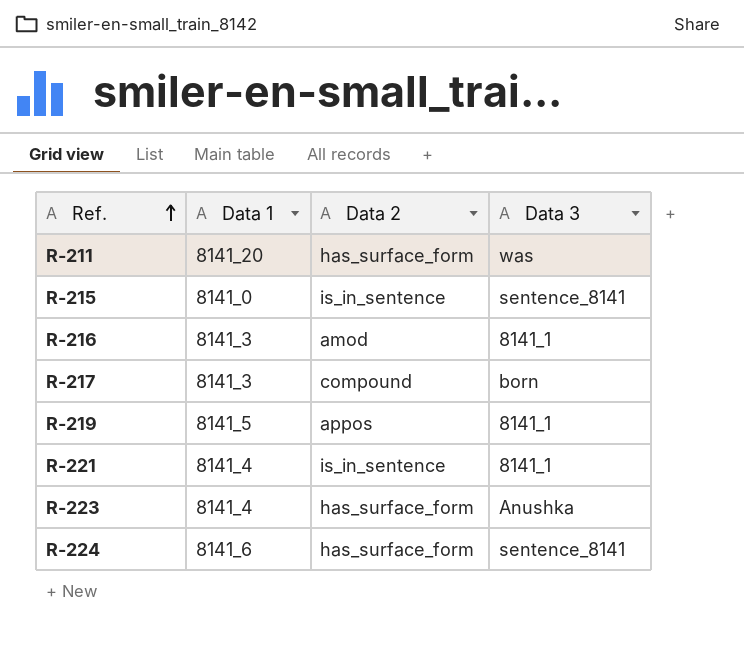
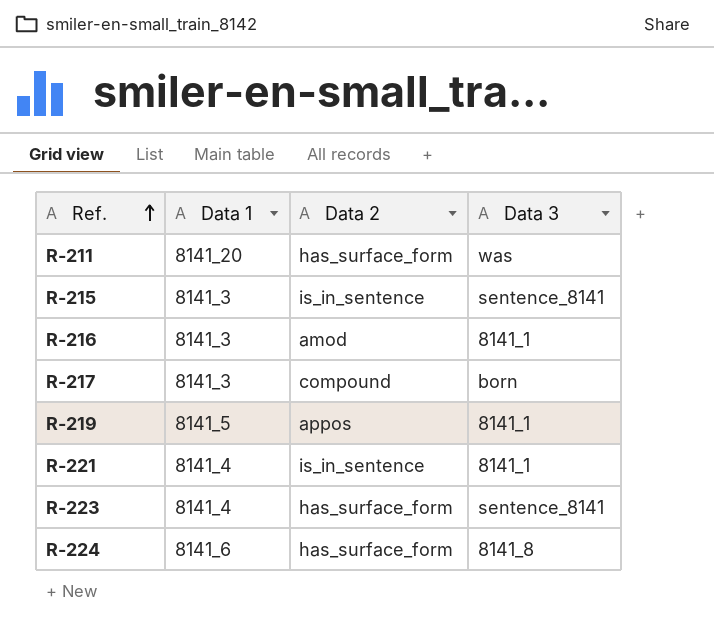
R-215 | Data 1: 8141_0 -> 8141_3
R-223 | Data 3: Anushka -> sentence_8141
R-224 | Data 3: sentence_8141 -> 8141_8

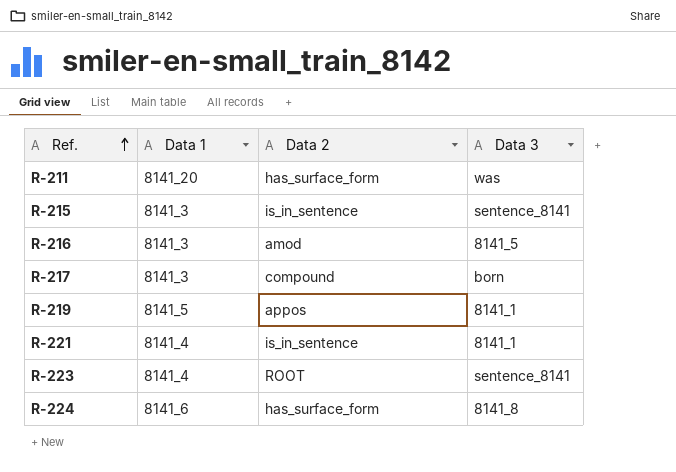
R-216 | Data 3: 8141_1 -> 8141_5
R-223 | Data 2: has_surface_form -> ROOT

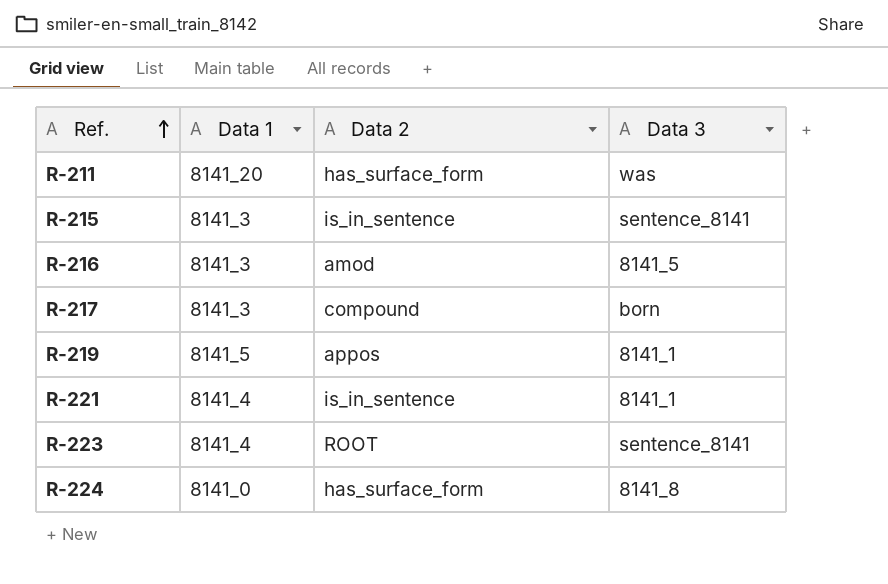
R-224 | Data 1: 8141_6 -> 8141_0

